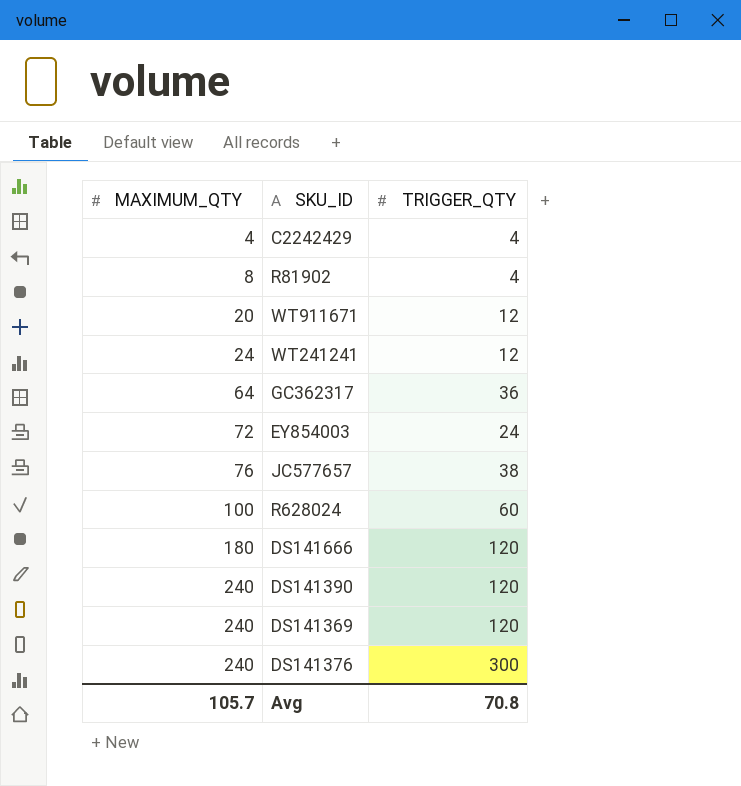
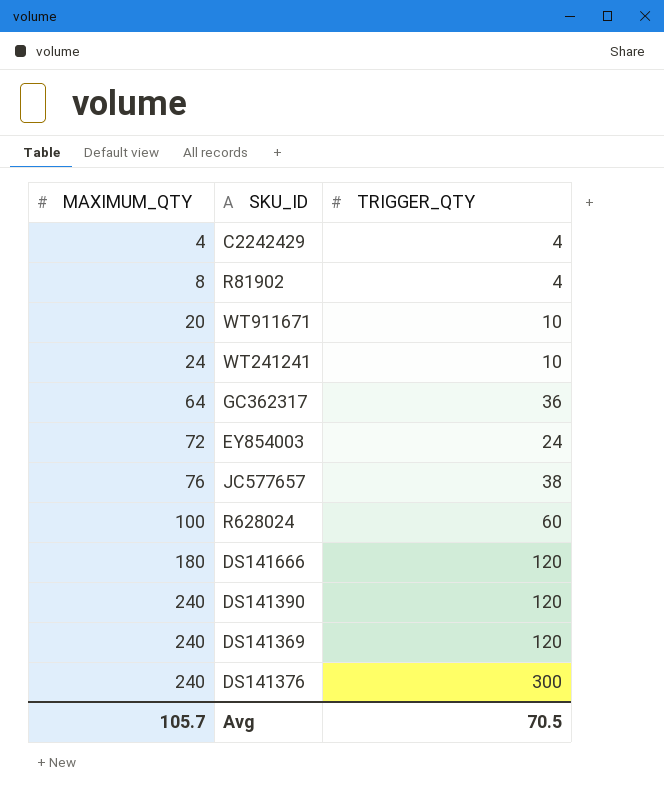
WT911671 | TRIGGER_QTY: 12 -> 10
WT241241 | TRIGGER_QTY: 12 -> 10
Avg | TRIGGER_QTY: 70.8 -> 70.5

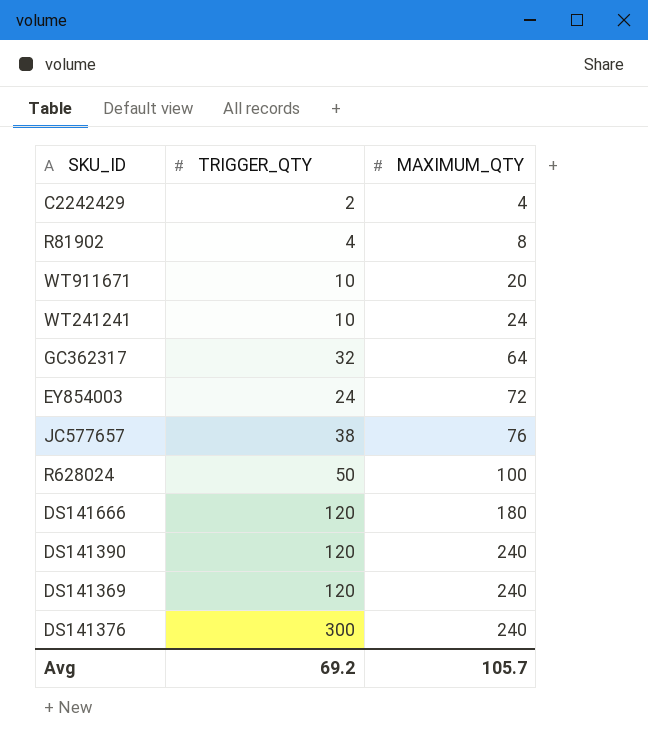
column MAXIMUM_QTY | position: 1 -> 3
C2242429 | TRIGGER_QTY: 4 -> 2
GC362317 | TRIGGER_QTY: 36 -> 32
R628024 | TRIGGER_QTY: 60 -> 50
Avg | TRIGGER_QTY: 70.5 -> 69.2

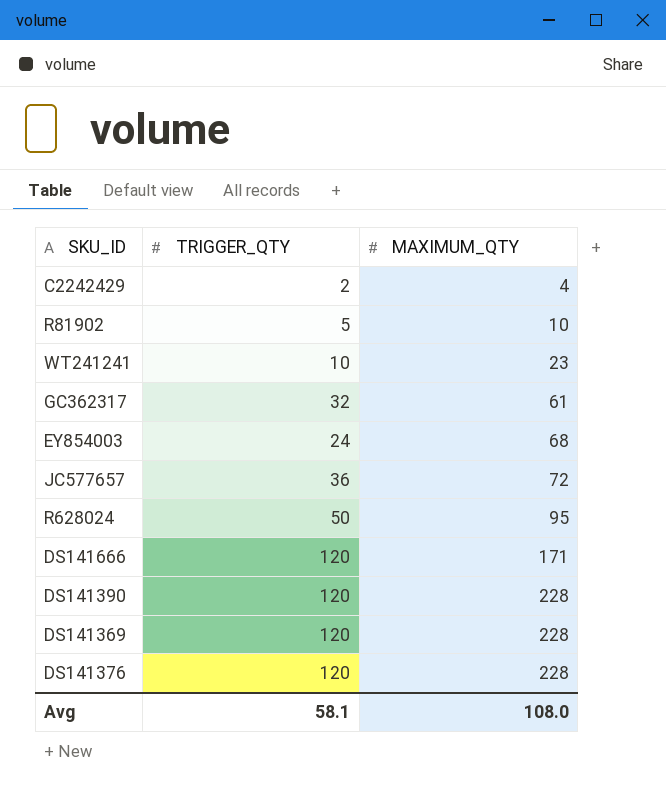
row WT911671: 10 | 20 -> none
R81902 | TRIGGER_QTY: 4 -> 5
R81902 | MAXIMUM_QTY: 8 -> 10
WT241241 | MAXIMUM_QTY: 24 -> 23
GC362317 | MAXIMUM_QTY: 64 -> 61
EY854003 | MAXIMUM_QTY: 72 -> 68
JC577657 | TRIGGER_QTY: 38 -> 36
JC577657 | MAXIMUM_QTY: 76 -> 72
R628024 | MAXIMUM_QTY: 100 -> 95
DS141666 | MAXIMUM_QTY: 180 -> 171
DS141390 | MAXIMUM_QTY: 240 -> 228
DS141369 | MAXIMUM_QTY: 240 -> 228
DS141376 | TRIGGER_QTY: 300 -> 120
DS141376 | MAXIMUM_QTY: 240 -> 228
Avg | TRIGGER_QTY: 69.2 -> 58.1
Avg | MAXIMUM_QTY: 105.7 -> 108.0

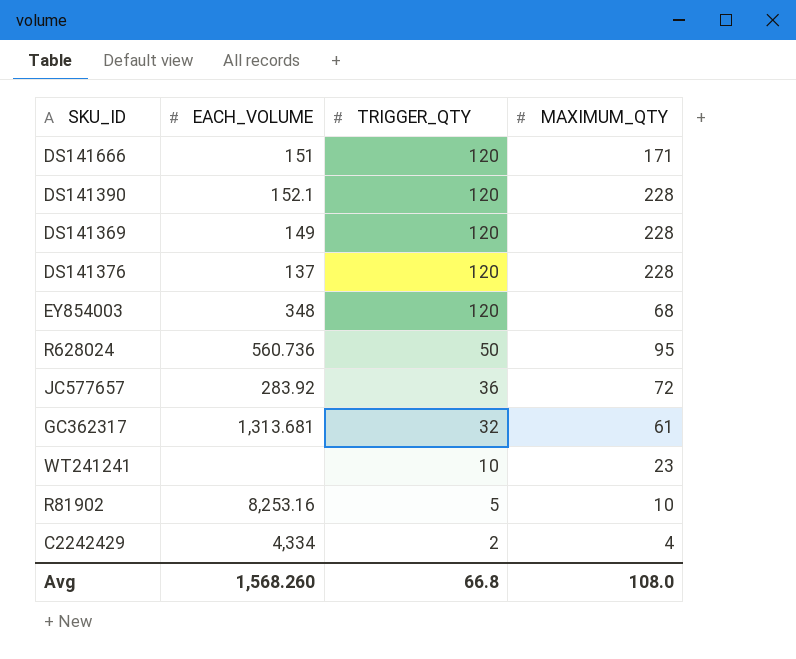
row order: MAXIMUM_QTY ascending -> TRIGGER_QTY descending
column EACH_VOLUME | position: none -> 2
EY854003 | TRIGGER_QTY: 24 -> 120
Avg | TRIGGER_QTY: 58.1 -> 66.8

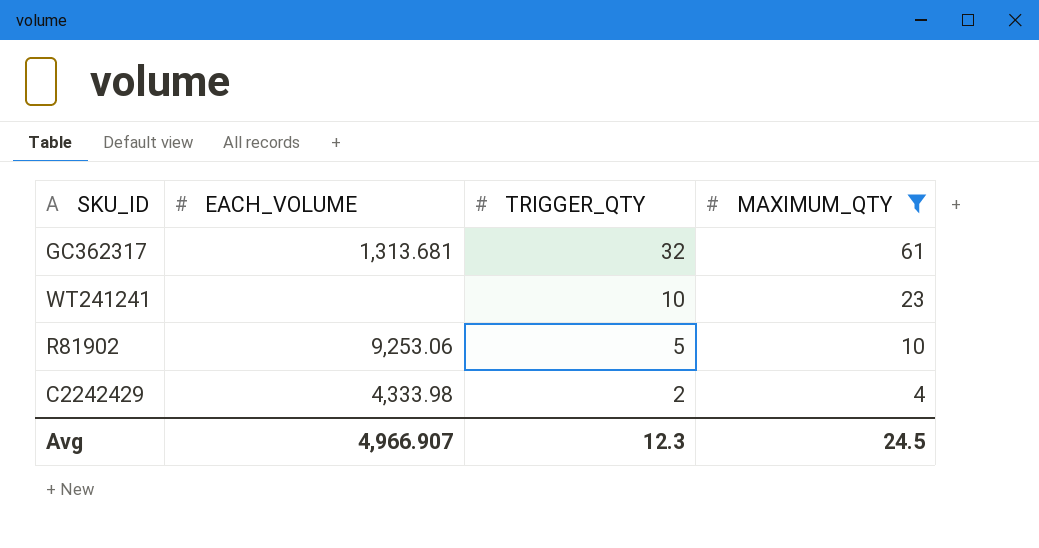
filter: none -> MAXIMUM_QTY <= 61
R81902 | EACH_VOLUME: 8,253.16 -> 9,253.06
C2242429 | EACH_VOLUME: 4,334 -> 4,333.98
Avg | EACH_VOLUME: 1,568.260 -> 4,966.907
Avg | TRIGGER_QTY: 66.8 -> 12.3
Avg | MAXIMUM_QTY: 108.0 -> 24.5

